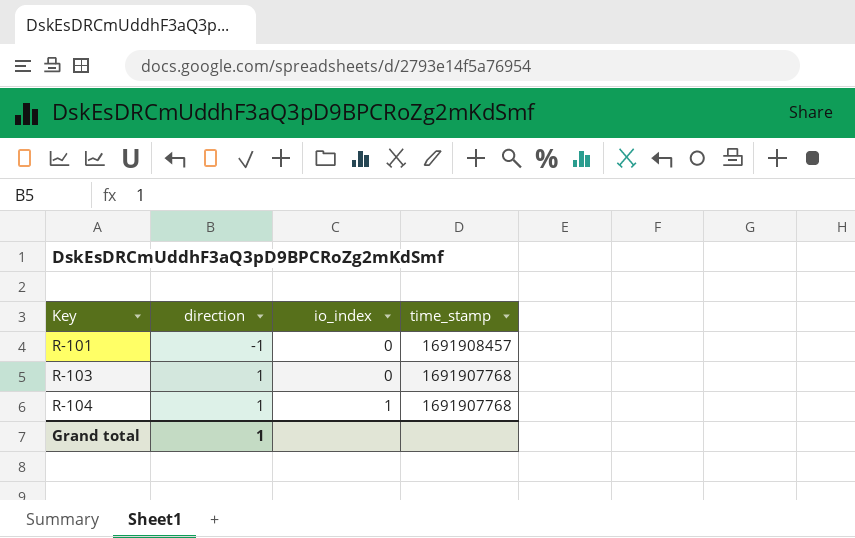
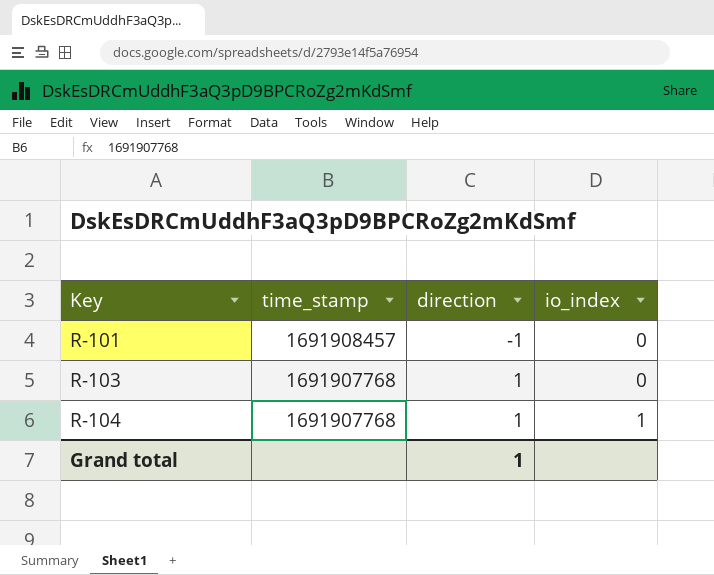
column time_stamp | position: 4 -> 2

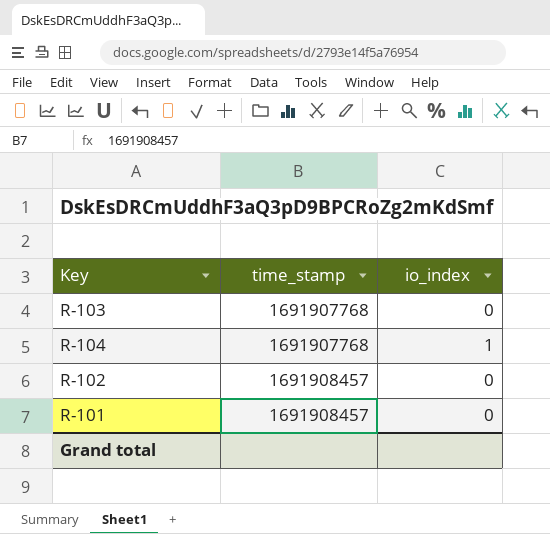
row order: Key ascending -> time_stamp ascending
column direction | position: 3 -> none
row R-102: none -> 1691908457 | 0

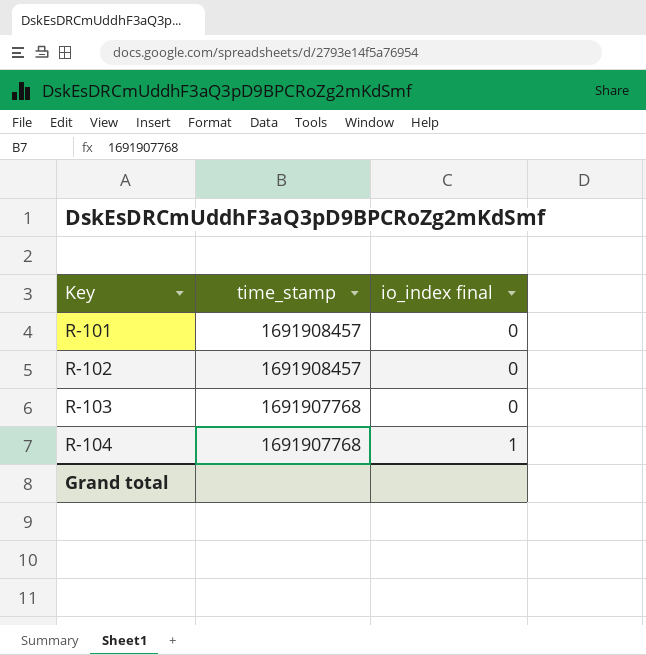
row order: time_stamp ascending -> Key ascending
column name: io_index -> io_index final

